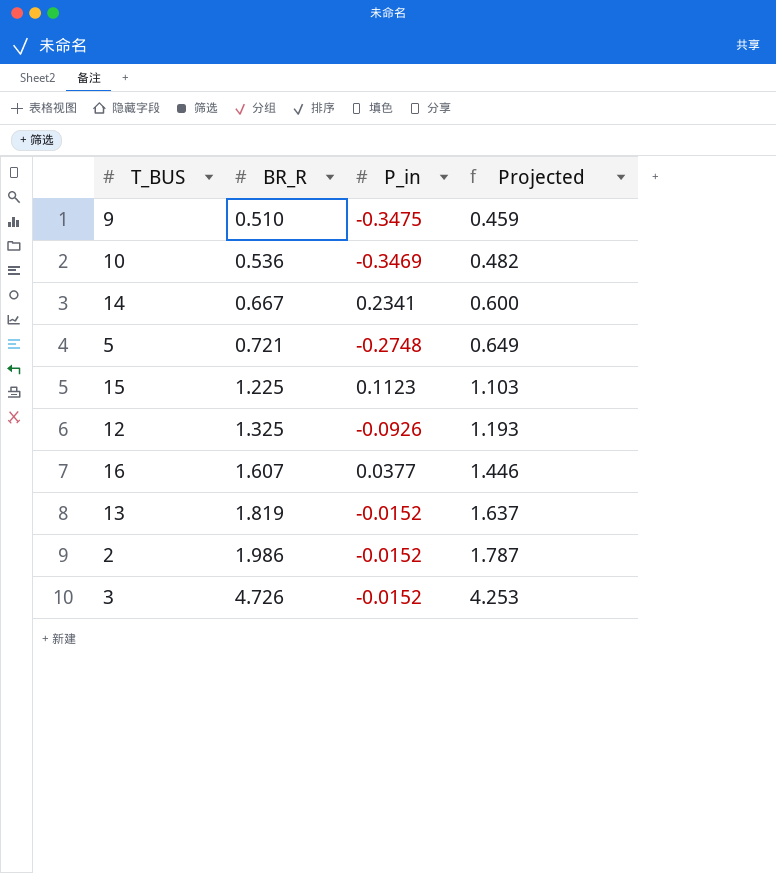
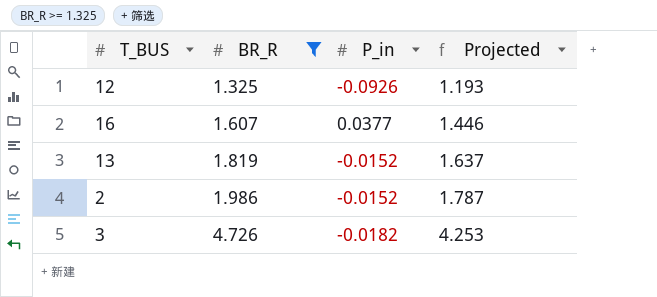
filter: none -> BR_R >= 1.325
3 | P_in: -0.0152 -> -0.0182

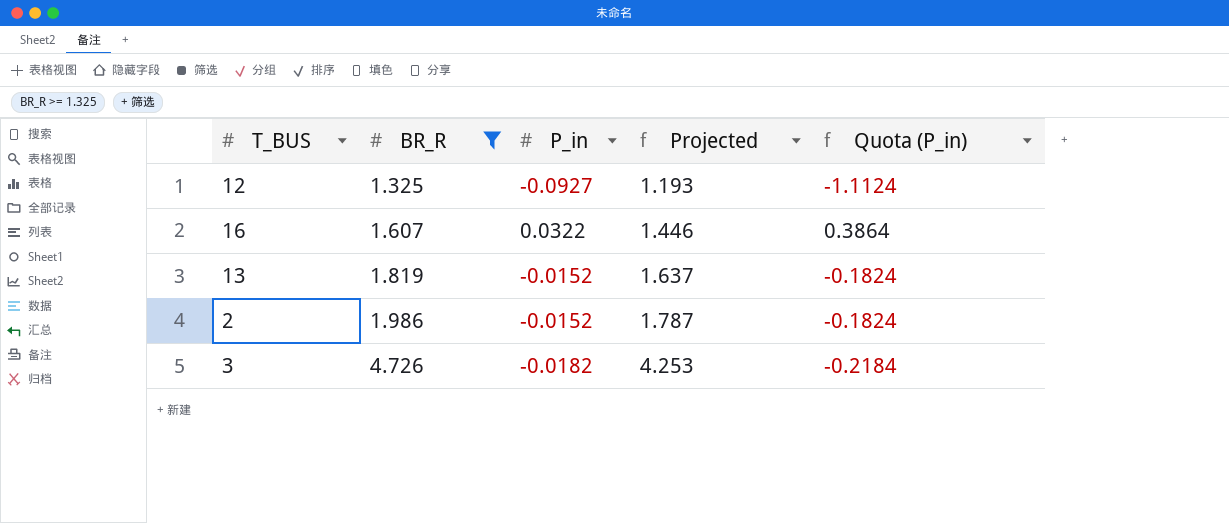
column Quota (P_in) | formula: none -> [P_in] * 12
12 | P_in: -0.0926 -> -0.0927
16 | P_in: 0.0377 -> 0.0322

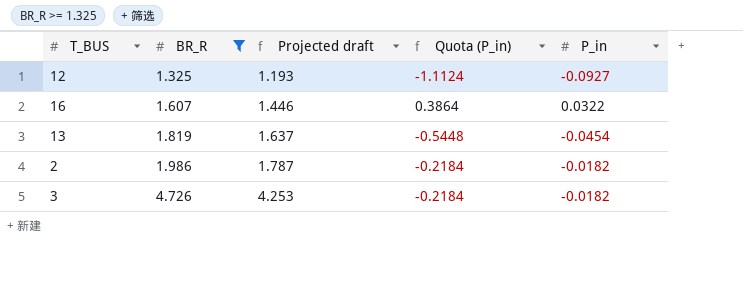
column name: Projected -> Projected draft
column P_in | position: 3 -> 5
13 | Quota (P_in): -0.1824 -> -0.5448
13 | P_in: -0.0152 -> -0.0454
2 | Quota (P_in): -0.1824 -> -0.2184
2 | P_in: -0.0152 -> -0.0182

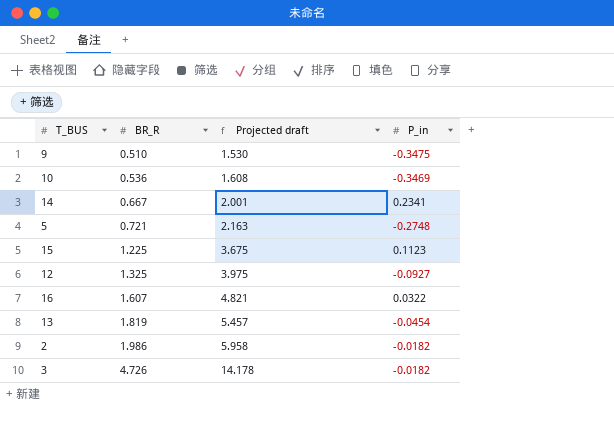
filter: BR_R >= 1.325 -> none
column Quota (P_in) | formula: [P_in] * 12 -> none
column Projected draft | formula: [BR_R] * 0.9 -> [BR_R] * 3

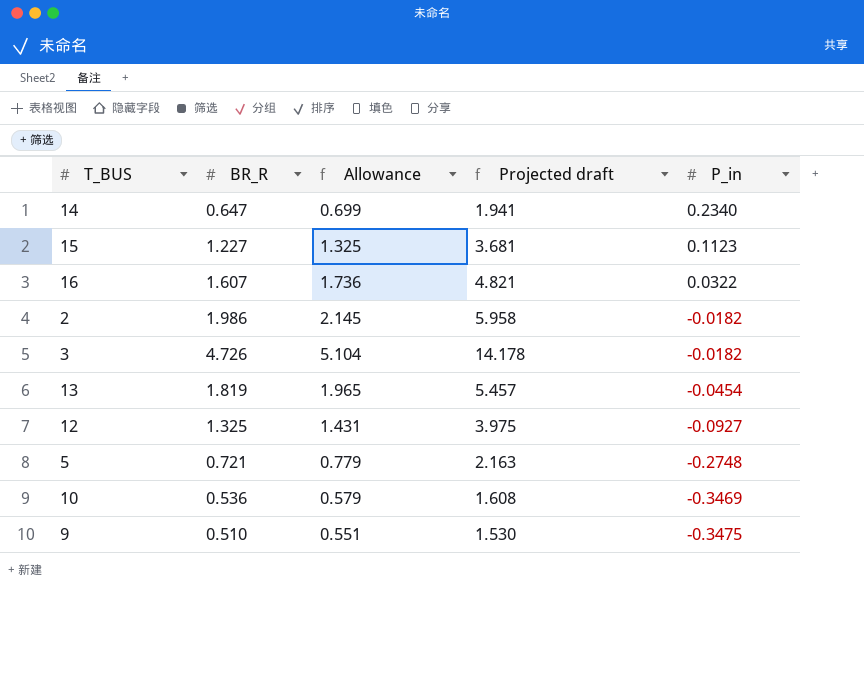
row order: BR_R ascending -> P_in descending
column Allowance | formula: none -> [BR_R] * 1.08
14 | BR_R: 0.667 -> 0.647
14 | Projected draft: 2.001 -> 1.941
14 | P_in: 0.2341 -> 0.2340
15 | BR_R: 1.225 -> 1.227
15 | Projected draft: 3.675 -> 3.681

